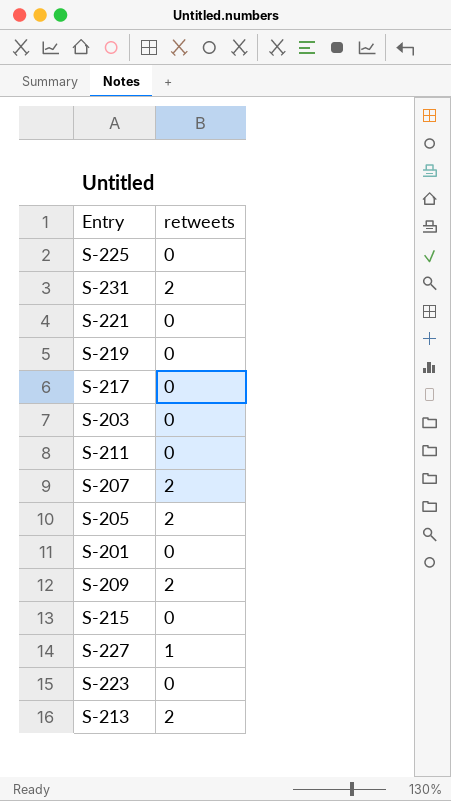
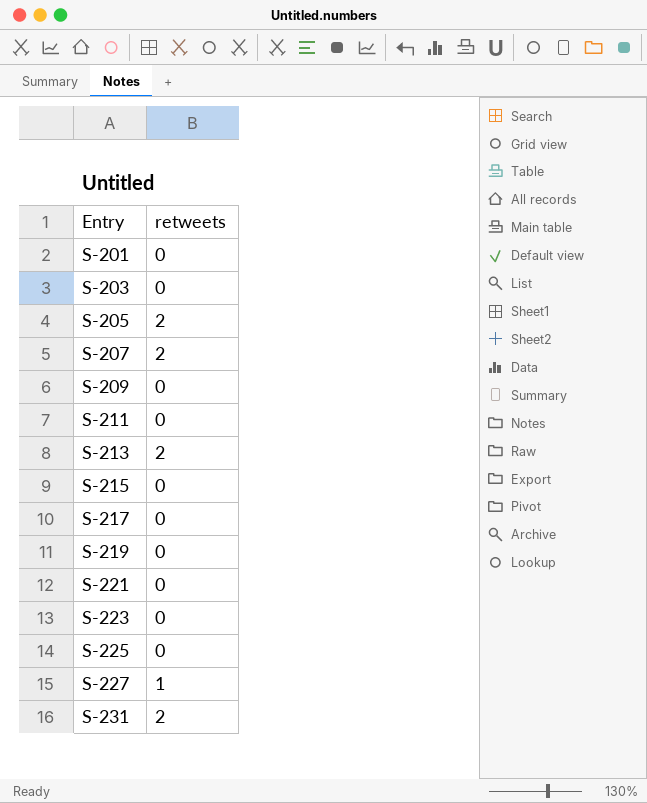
row order: none -> Entry ascending
S-209 | retweets: 2 -> 0

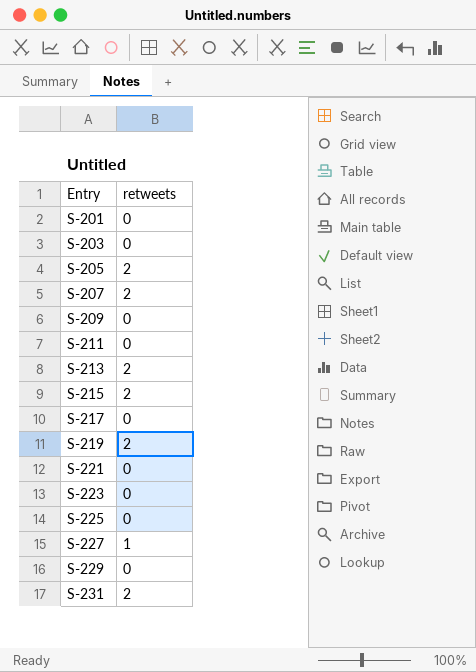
S-215 | retweets: 0 -> 2
S-219 | retweets: 0 -> 2
row S-229: none -> 0

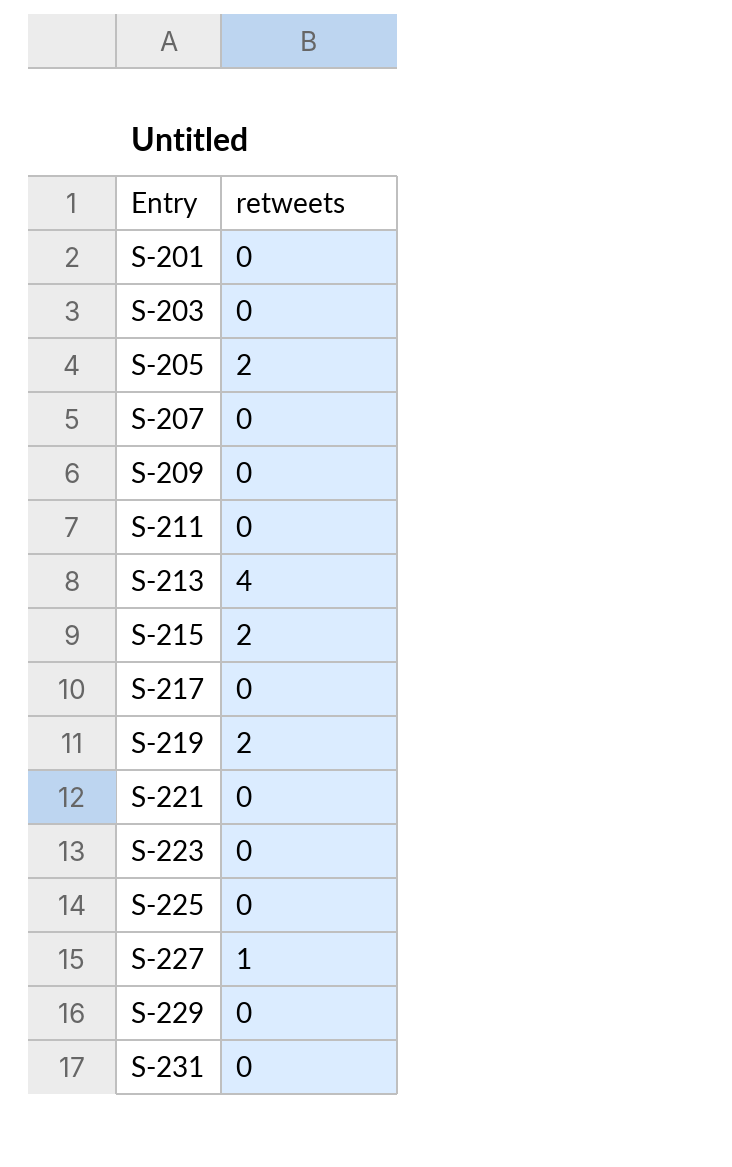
S-207 | retweets: 2 -> 0
S-213 | retweets: 2 -> 4
S-231 | retweets: 2 -> 0

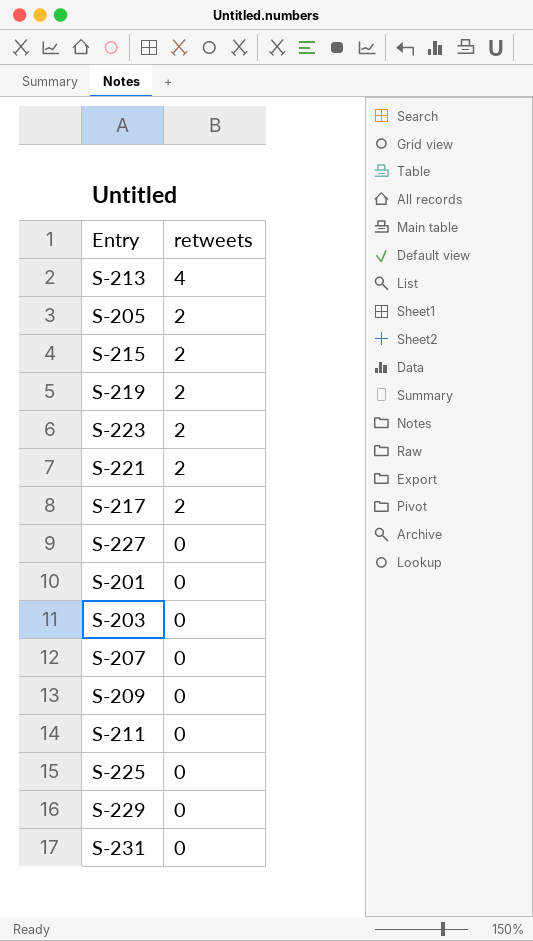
row order: Entry ascending -> retweets descending
S-223 | retweets: 0 -> 2
S-221 | retweets: 0 -> 2
S-217 | retweets: 0 -> 2
S-227 | retweets: 1 -> 0

